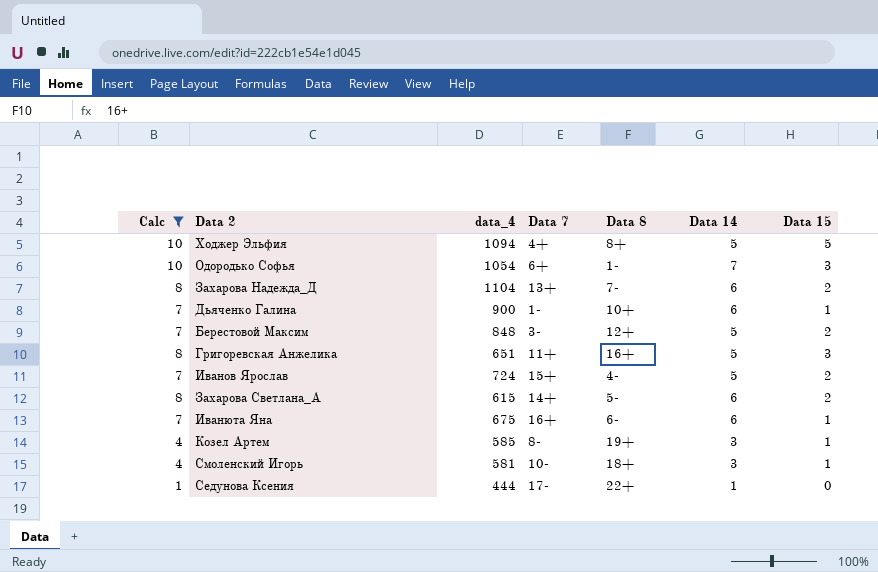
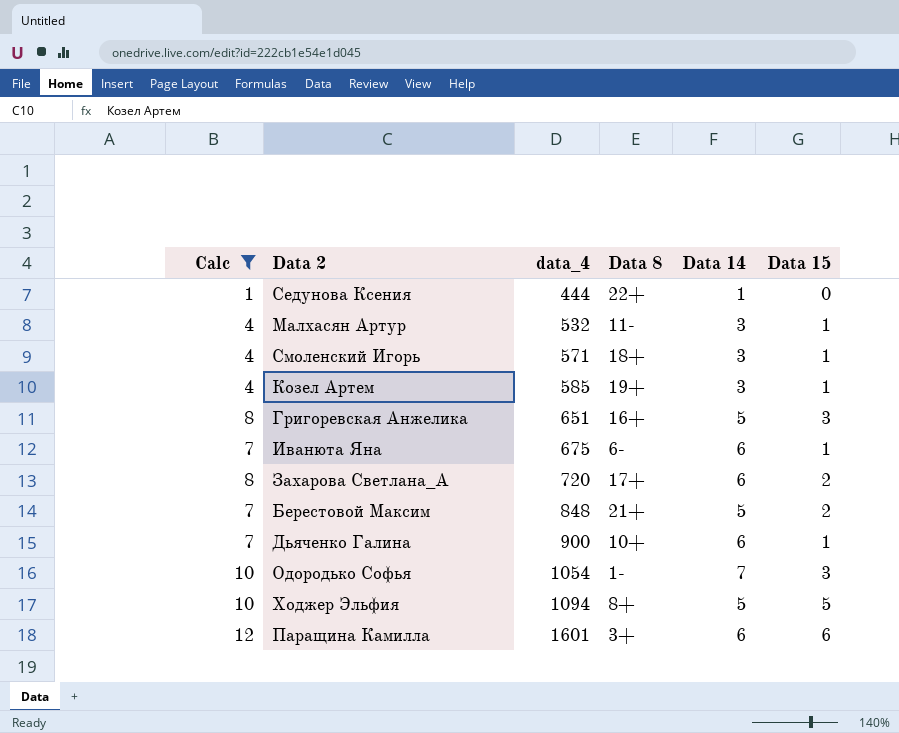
row order: none -> data_4 ascending
column Data 7 | position: 4 -> none
row Захарова Надежда_Д: 8 | 1104 | 13+ | 7- | 6 | 2 -> none
row Иванов Ярослав: 7 | 724 | 15+ | 4- | 5 | 2 -> none
row Малхасян Артур: none -> 4 | 532 | 11- | 3 | 1
Смоленский Игорь | data_4: 581 -> 571
Захарова Светлана_А | data_4: 615 -> 720
Захарова Светлана_А | Data 8: 5- -> 17+
Берестовой Максим | Data 8: 12+ -> 21+
row Паращина Камилла: none -> 12 | 1601 | 3+ | 6 | 6

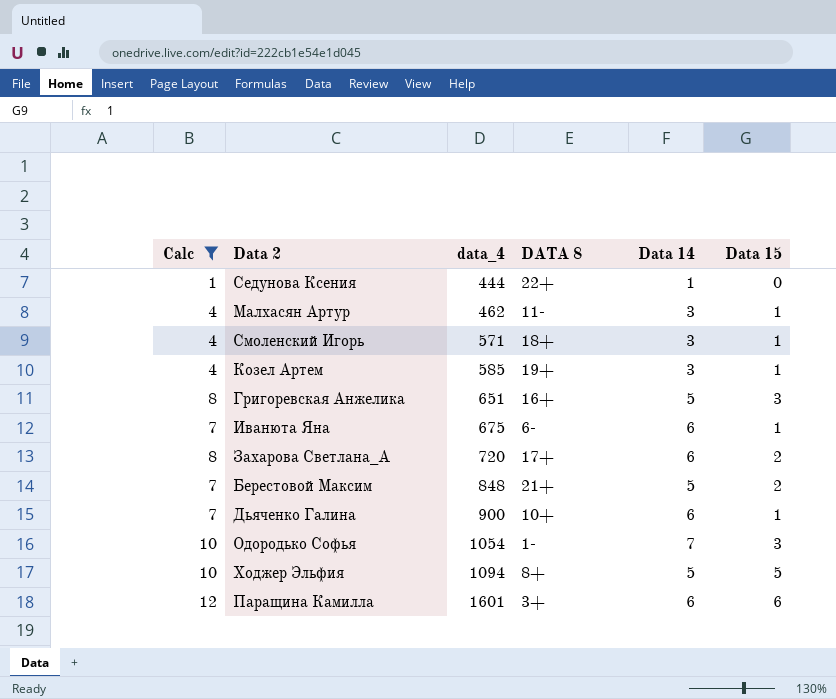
column name: Data 8 -> DATA 8
Малхасян Артур | data_4: 532 -> 462

